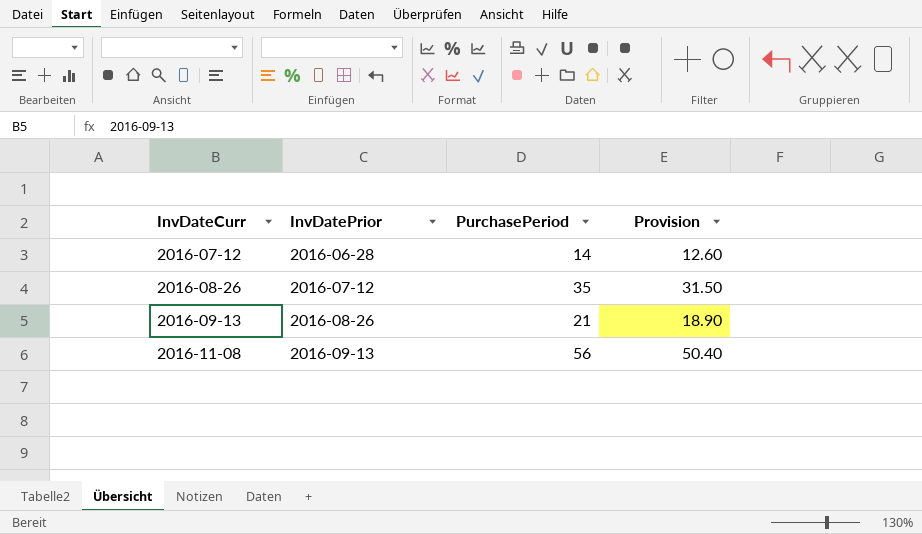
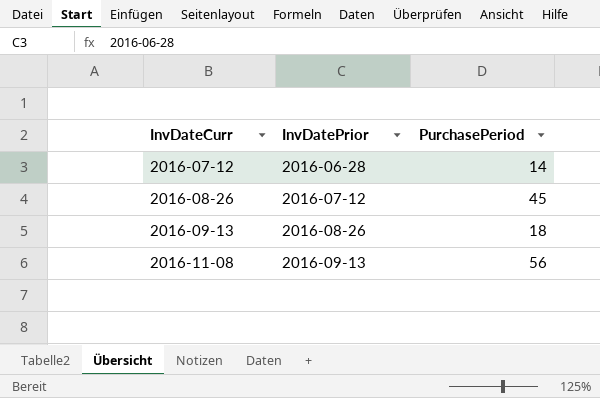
column Provision | formula: [PurchasePeriod] * 0.9 -> none
2016-08-26 | PurchasePeriod: 35 -> 45
2016-09-13 | PurchasePeriod: 21 -> 18

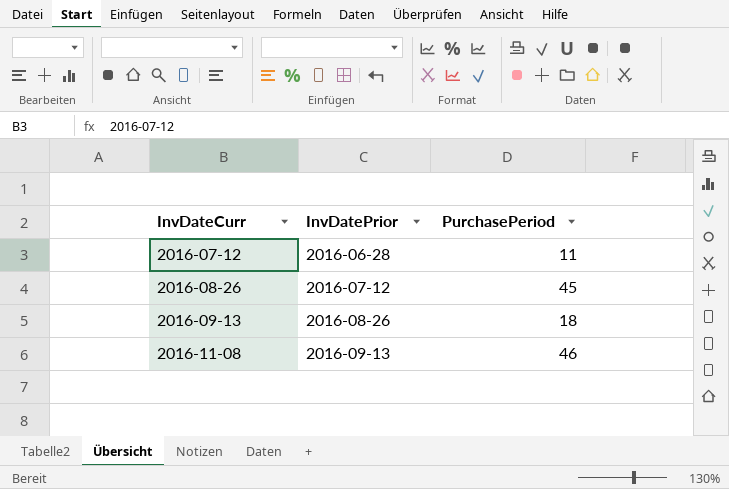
2016-07-12 | PurchasePeriod: 14 -> 11
2016-11-08 | PurchasePeriod: 56 -> 46

